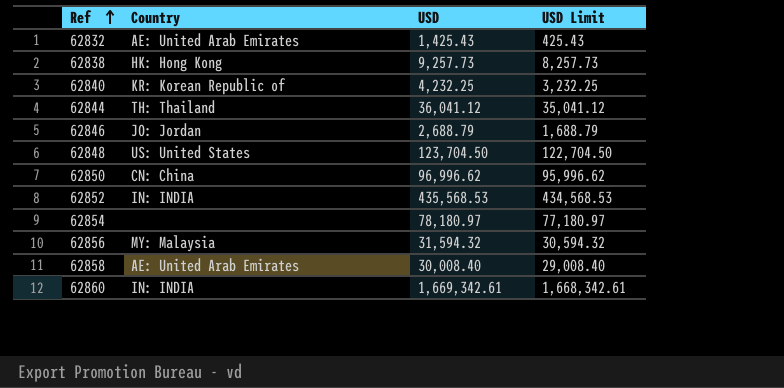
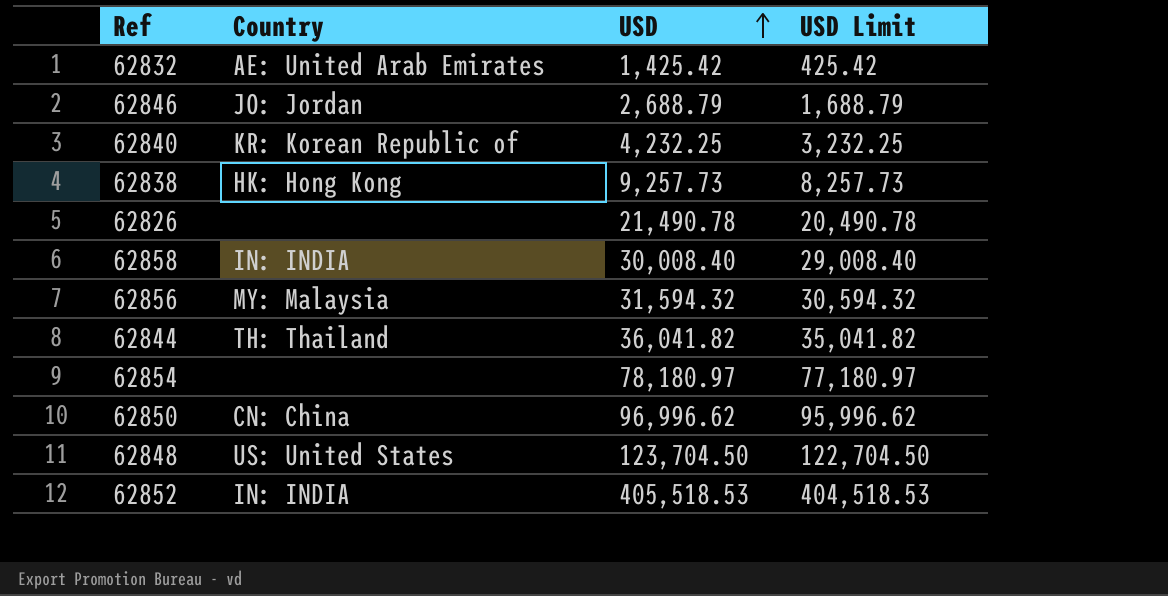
row order: Ref ascending -> USD ascending
row 62860: IN: INDIA | 1,669,342.61 | 1,668,342.61 -> none
62832 | USD: 1,425.43 -> 1,425.42
62832 | USD Limit: 425.43 -> 425.42
row 62826: none -> none | 21,490.78 | 20,490.78
62858 | Country: AE: United Arab Emirates -> IN: INDIA
62844 | USD: 36,041.12 -> 36,041.82
62844 | USD Limit: 35,041.12 -> 35,041.82
62852 | USD: 435,568.53 -> 405,518.53
62852 | USD Limit: 434,568.53 -> 404,518.53

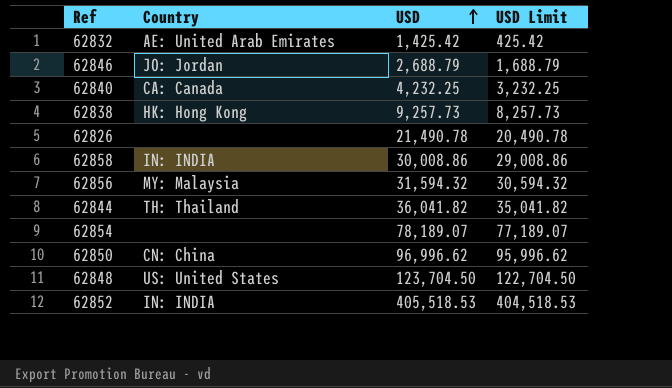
62840 | Country: KR: Korean Republic of -> CA: Canada
62858 | USD: 30,008.40 -> 30,008.86
62858 | USD Limit: 29,008.40 -> 29,008.86
62854 | USD: 78,180.97 -> 78,189.07
62854 | USD Limit: 77,180.97 -> 77,189.07

